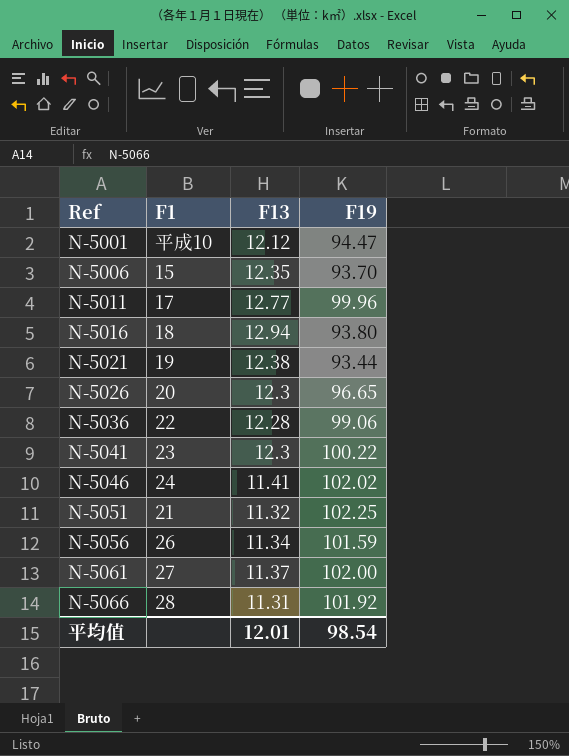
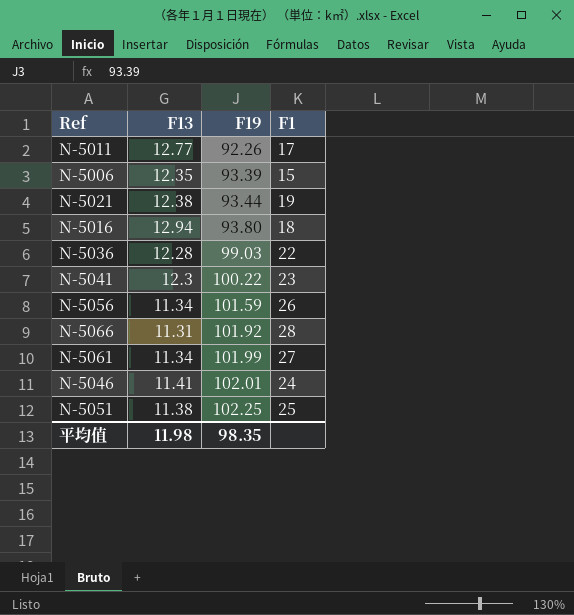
row order: Ref ascending -> F19 ascending
column F1 | position: 2 -> 4
row N-5001: 平成10 | 12.12 | 94.47 -> none
row N-5026: 20 | 12.3 | 96.65 -> none
N-5011 | F19: 99.96 -> 92.26
N-5006 | F19: 93.70 -> 93.39
N-5036 | F19: 99.06 -> 99.03
N-5061 | F13: 11.37 -> 11.34
N-5061 | F19: 102.00 -> 101.99
N-5046 | F19: 102.02 -> 102.01
N-5051 | F13: 11.32 -> 11.38
N-5051 | F1: 21 -> 25
平均值 | F13: 12.01 -> 11.98
平均值 | F19: 98.54 -> 98.35

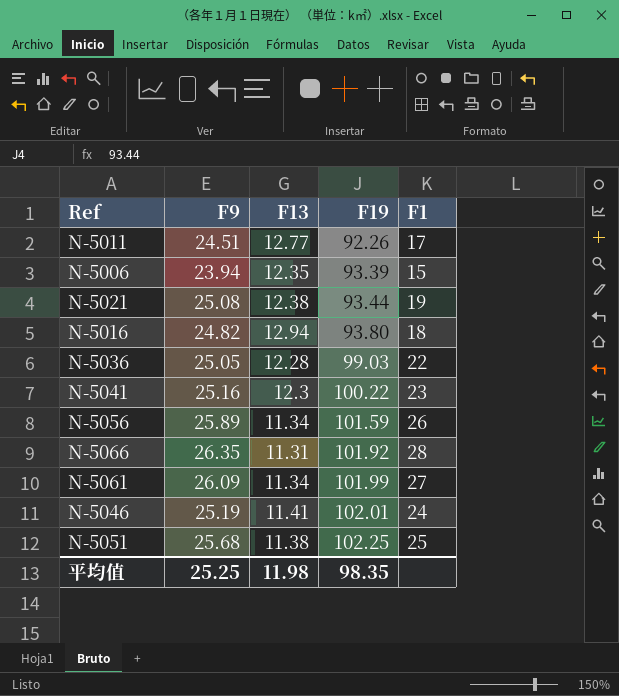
column F9 | position: none -> 2

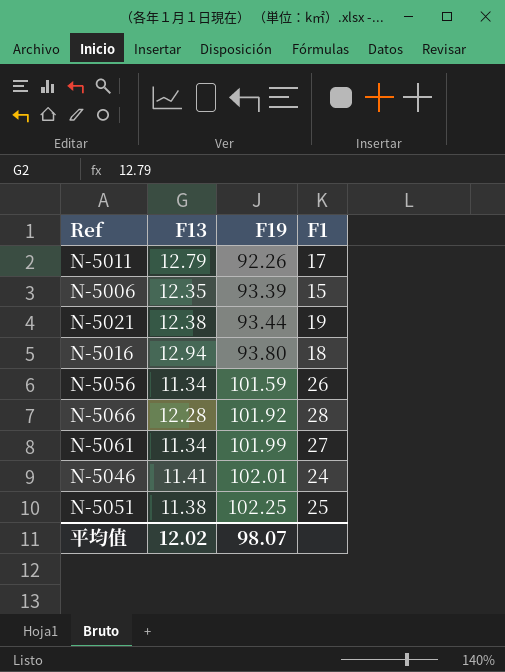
column F9 | position: 2 -> none
row N-5036: 25.05 | 12.28 | 99.03 | 22 -> none
row N-5041: 25.16 | 12.3 | 100.22 | 23 -> none
N-5011 | F13: 12.77 -> 12.79
N-5066 | F13: 11.31 -> 12.28
平均值 | F13: 11.98 -> 12.02
平均值 | F19: 98.35 -> 98.07

